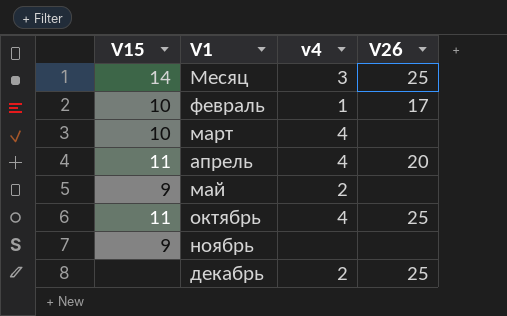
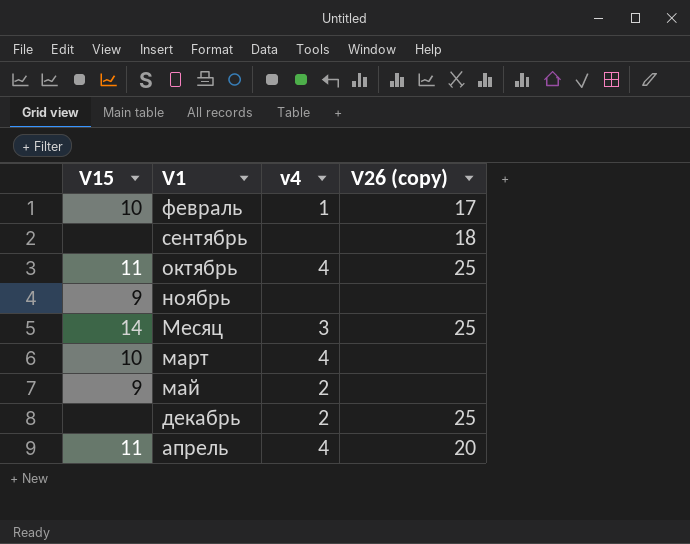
row order: none -> V1 descending
column name: V26 -> V26 (copy)
row сентябрь: none -> none | none | 18

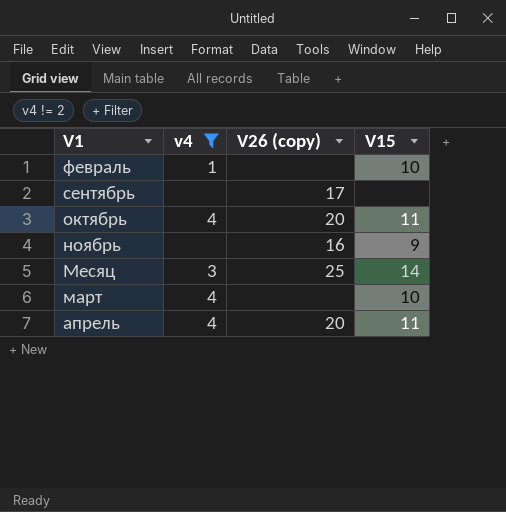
filter: none -> v4 != 2
column V15 | position: 1 -> 4
февраль | V26 (copy): 17 -> none
сентябрь | V26 (copy): 18 -> 17
октябрь | V26 (copy): 25 -> 20
ноябрь | V26 (copy): none -> 16

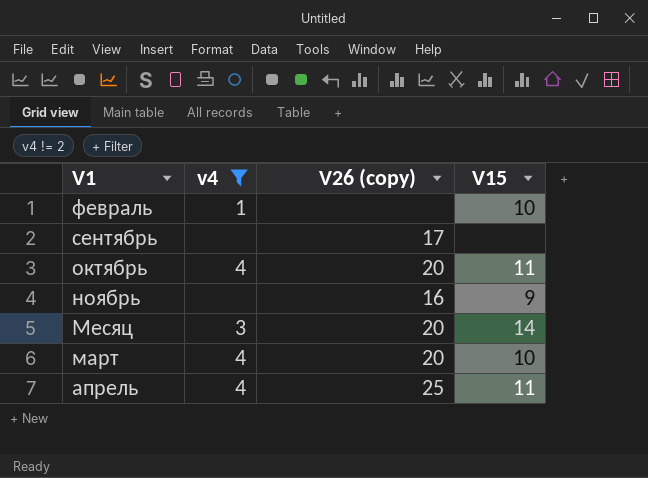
Месяц | V26 (copy): 25 -> 20
март | V26 (copy): none -> 20
апрель | V26 (copy): 20 -> 25

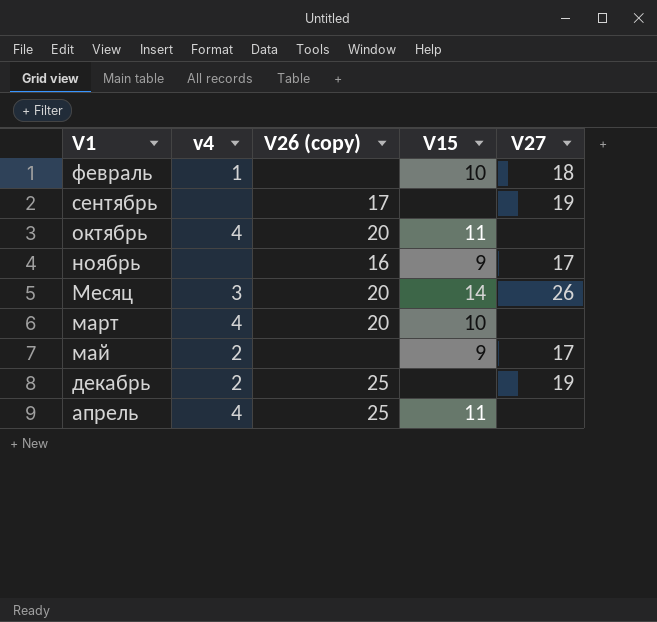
filter: v4 != 2 -> none
column V27 | position: none -> 5

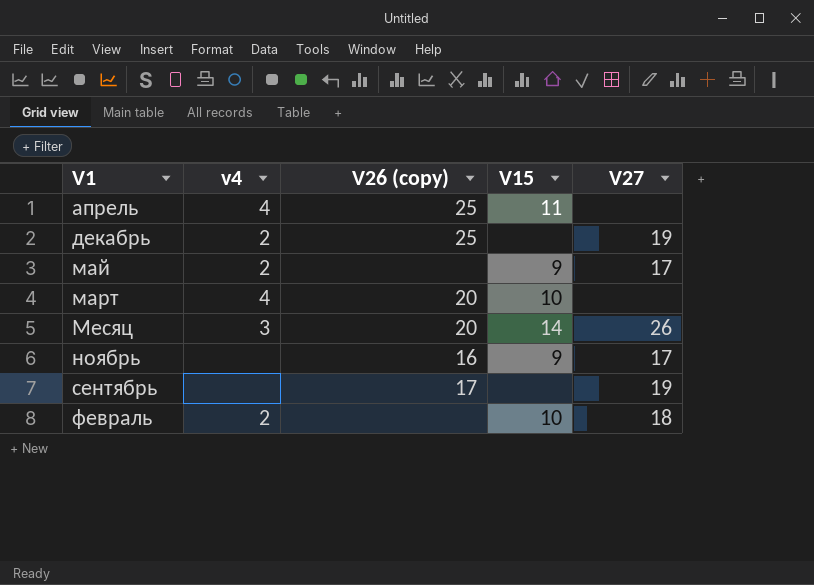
row order: V1 descending -> V1 ascending
row октябрь: 4 | 20 | 11 | none -> none
февраль | v4: 1 -> 2

